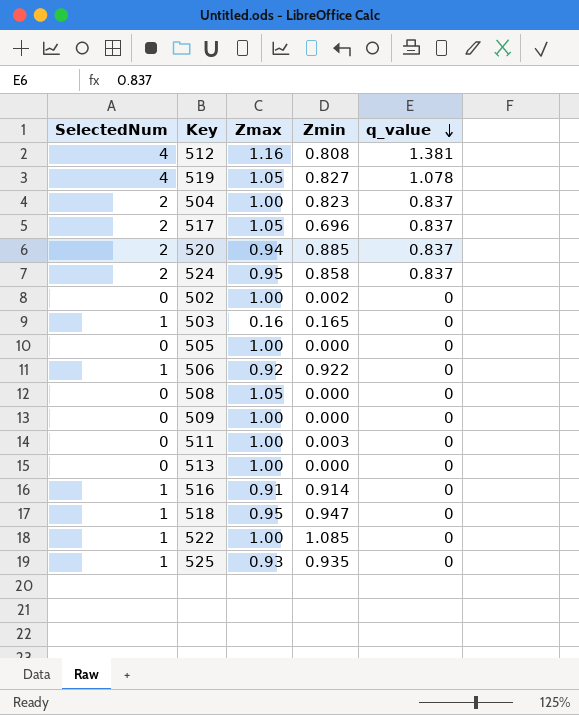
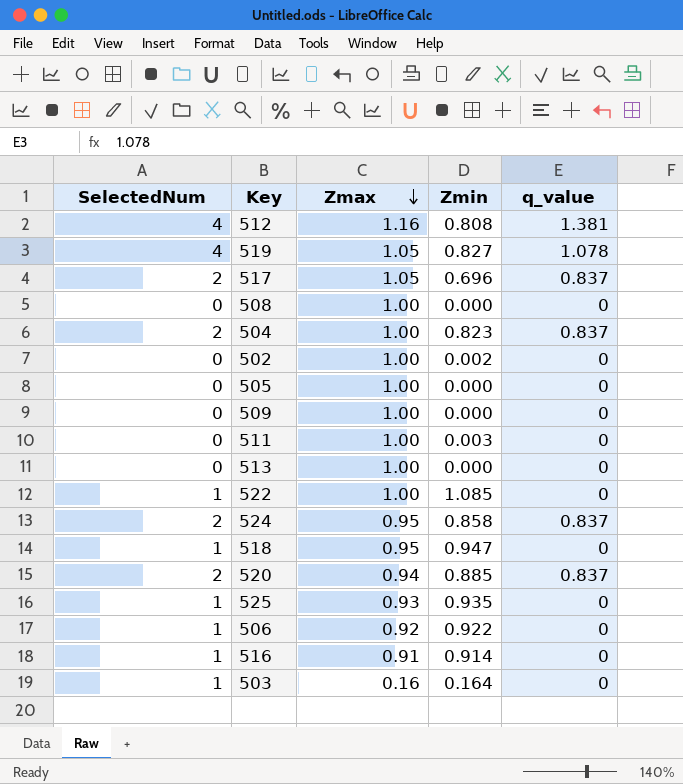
row order: q_value descending -> Zmax descending
508 | Zmax: 1.05 -> 1.00
503 | Zmin: 0.165 -> 0.164

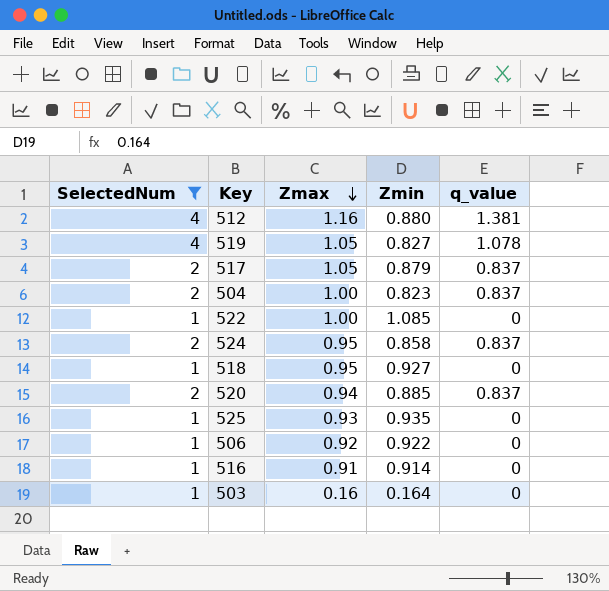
filter: none -> SelectedNum != 0
512 | Zmin: 0.808 -> 0.880
517 | Zmin: 0.696 -> 0.879
518 | Zmin: 0.947 -> 0.927

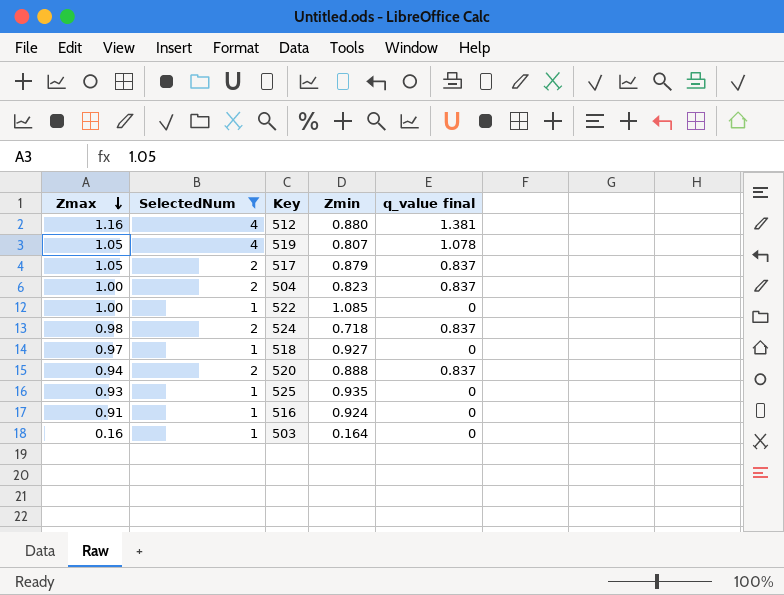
column Zmax | position: 3 -> 1
column name: q_value -> q_value final
row 506: 1 | 0.92 | 0.922 | 0 -> none
519 | Zmin: 0.827 -> 0.807
524 | Zmax: 0.95 -> 0.98
524 | Zmin: 0.858 -> 0.718
518 | Zmax: 0.95 -> 0.97
520 | Zmin: 0.885 -> 0.888
516 | Zmin: 0.914 -> 0.924

